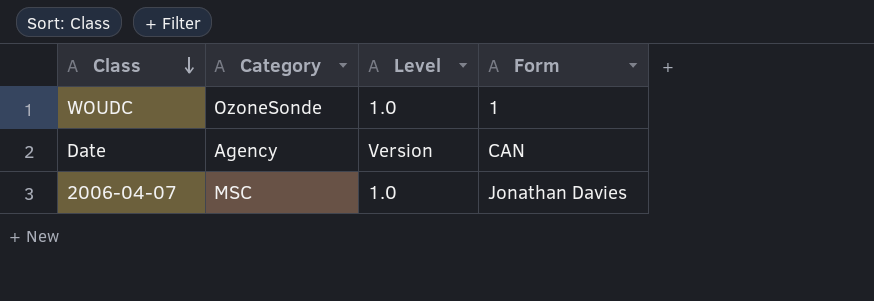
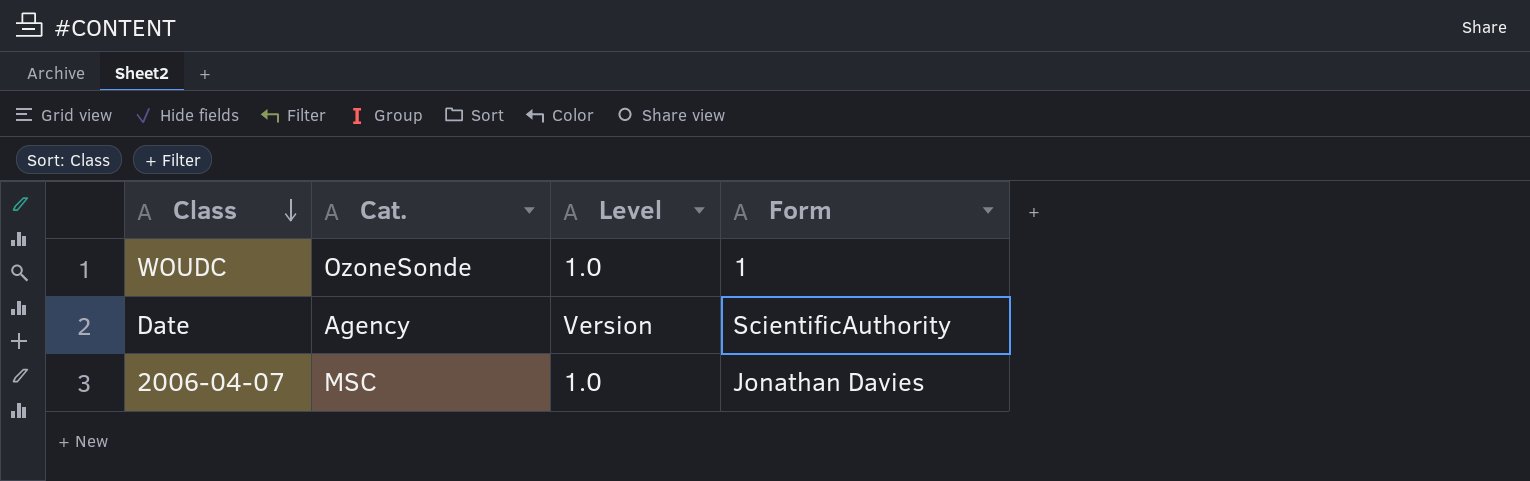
column name: Category -> Cat.
Date | Form: CAN -> ScientificAuthority

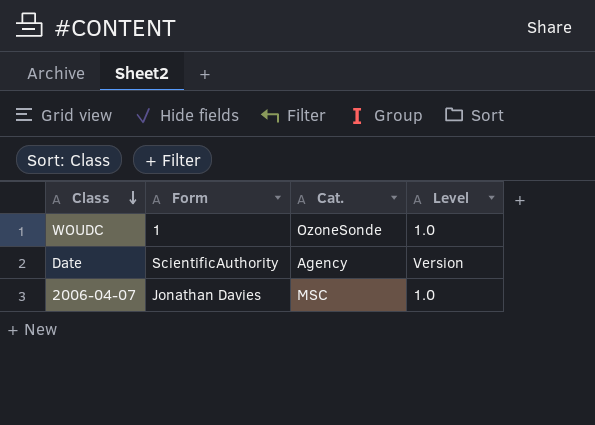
column Form | position: 4 -> 2

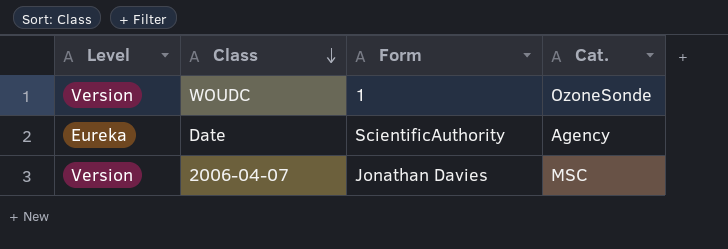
column Level | position: 4 -> 1
WOUDC | Level: 1.0 -> Version
Date | Level: Version -> Eureka
2006-04-07 | Level: 1.0 -> Version

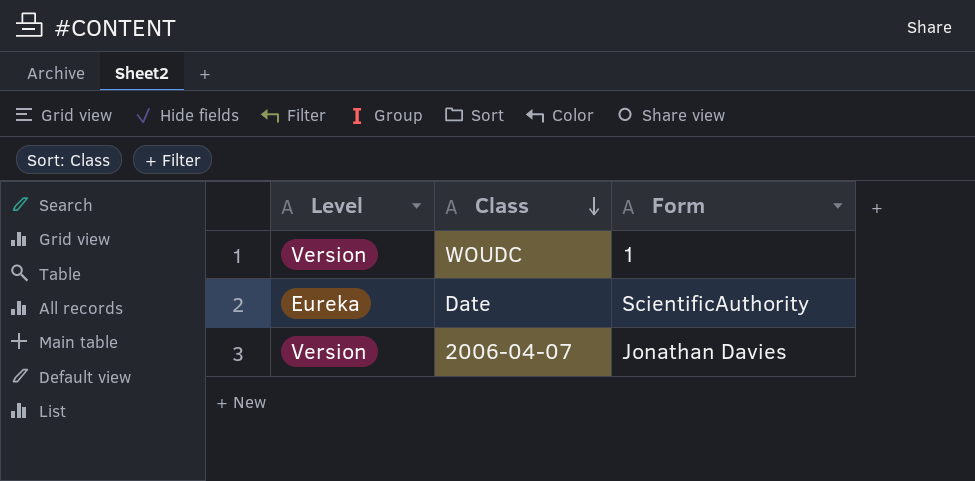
column Cat. | position: 4 -> none

